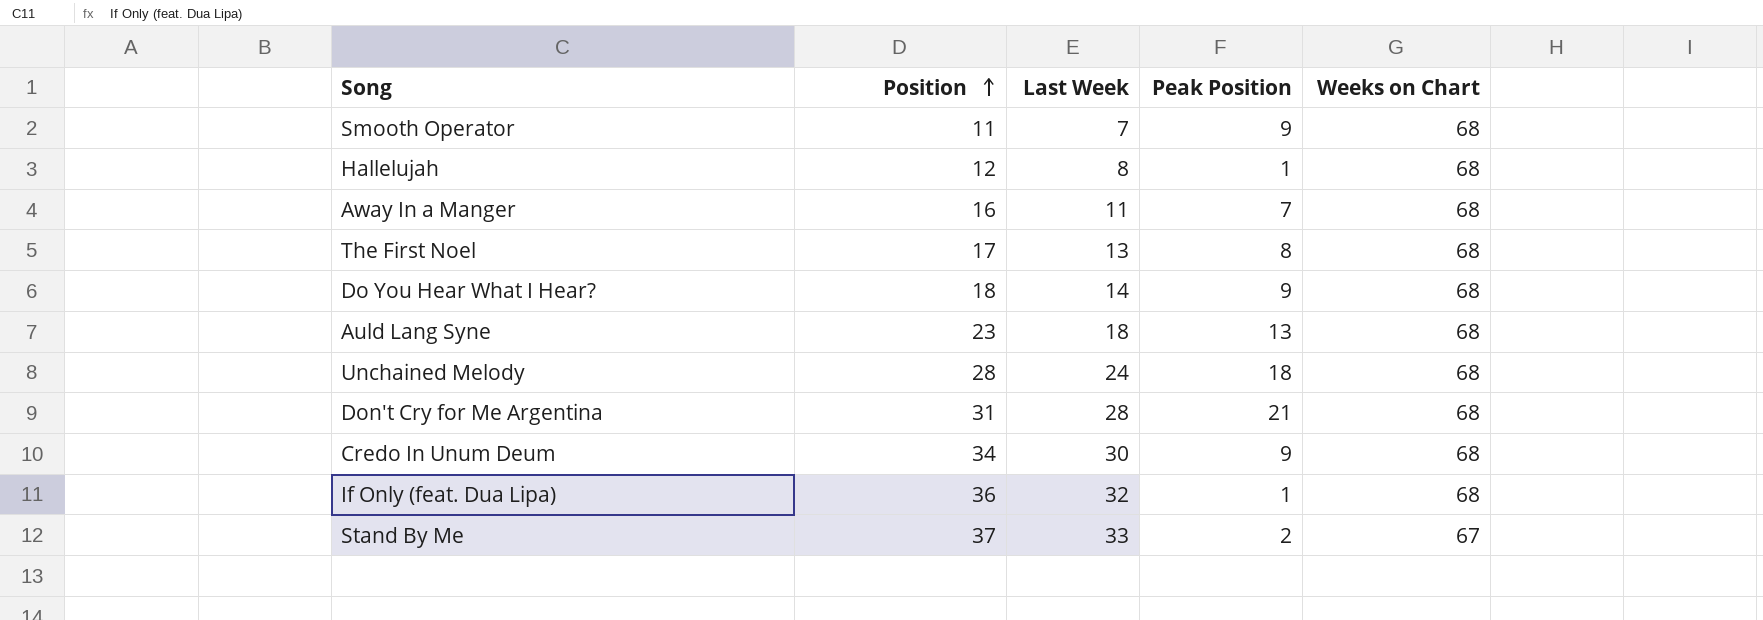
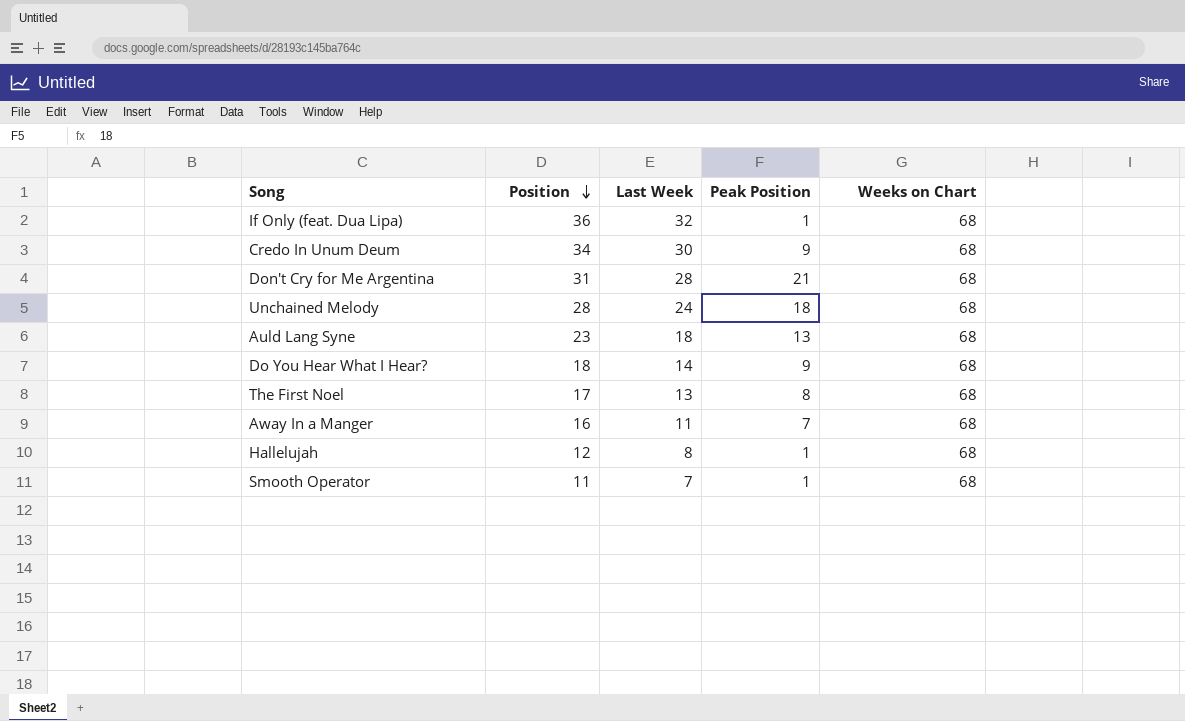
row order: Position ascending -> Position descending
row Stand By Me: 37 | 33 | 2 | 67 -> none
Smooth Operator | Peak Position: 9 -> 1

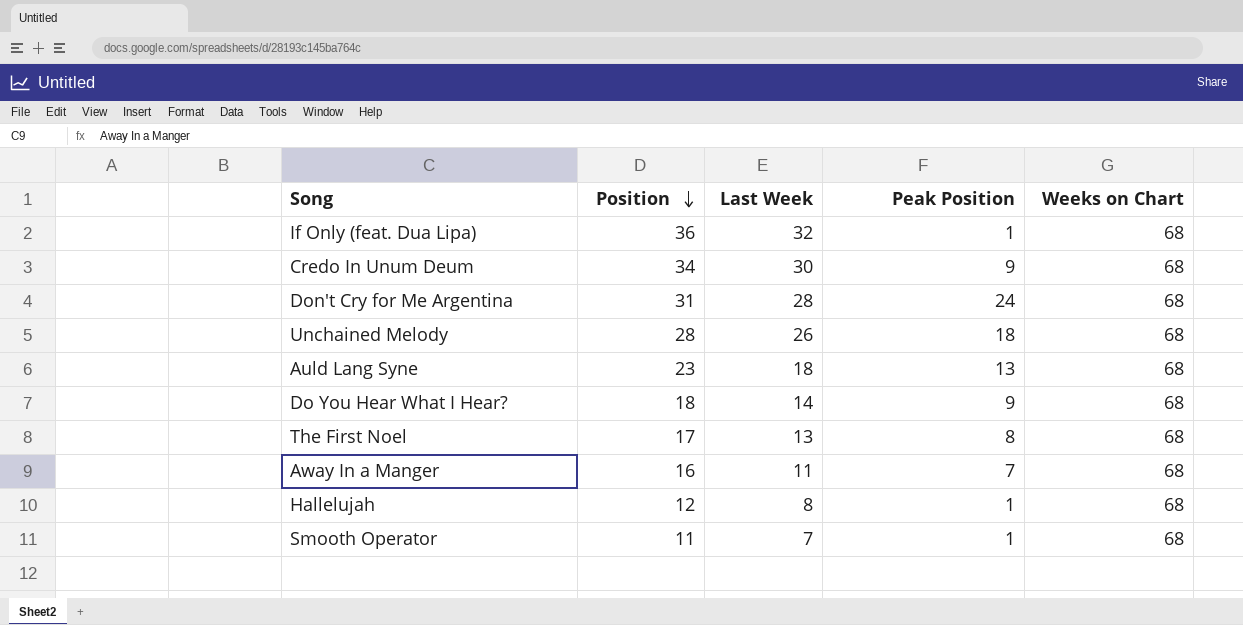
Don't Cry for Me Argentina | Peak Position: 21 -> 24
Unchained Melody | Last Week: 24 -> 26

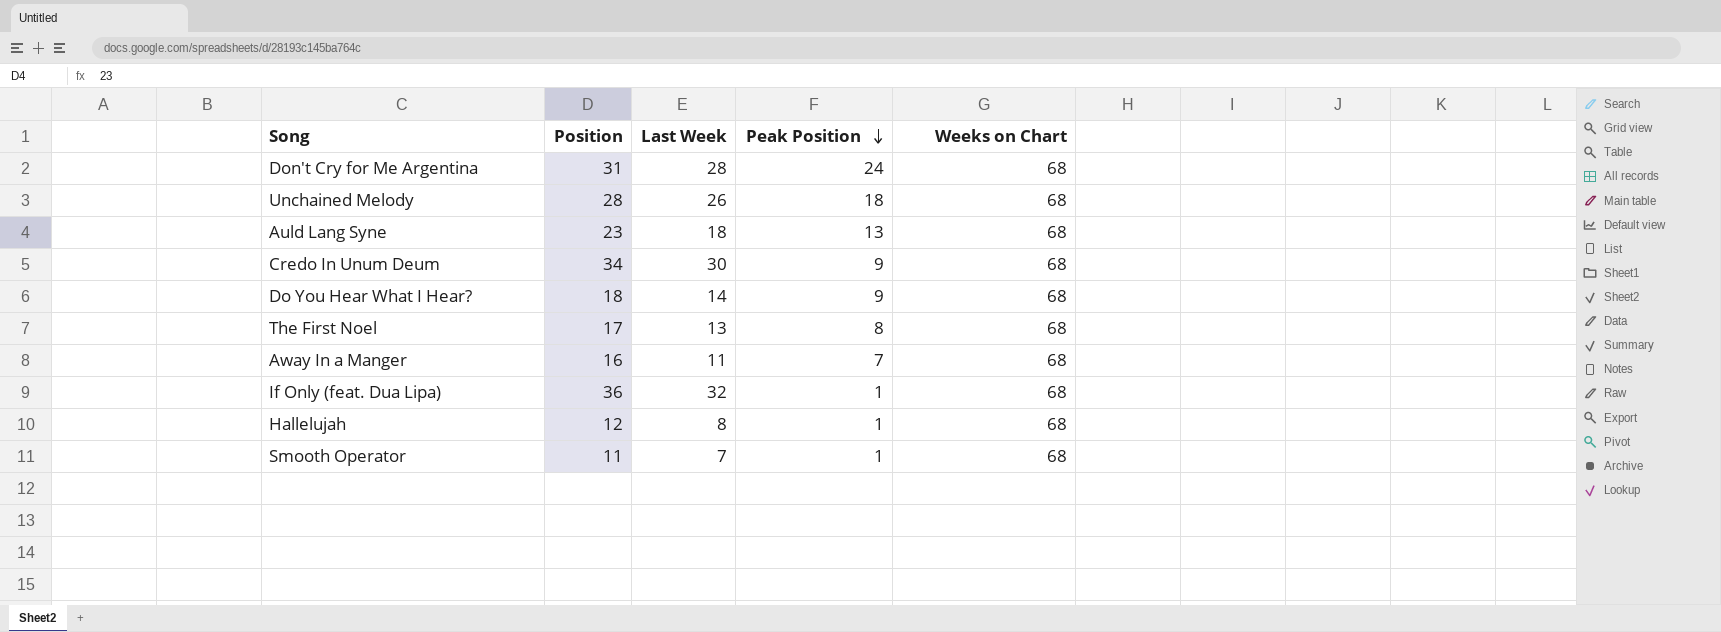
row order: Position descending -> Peak Position descending

